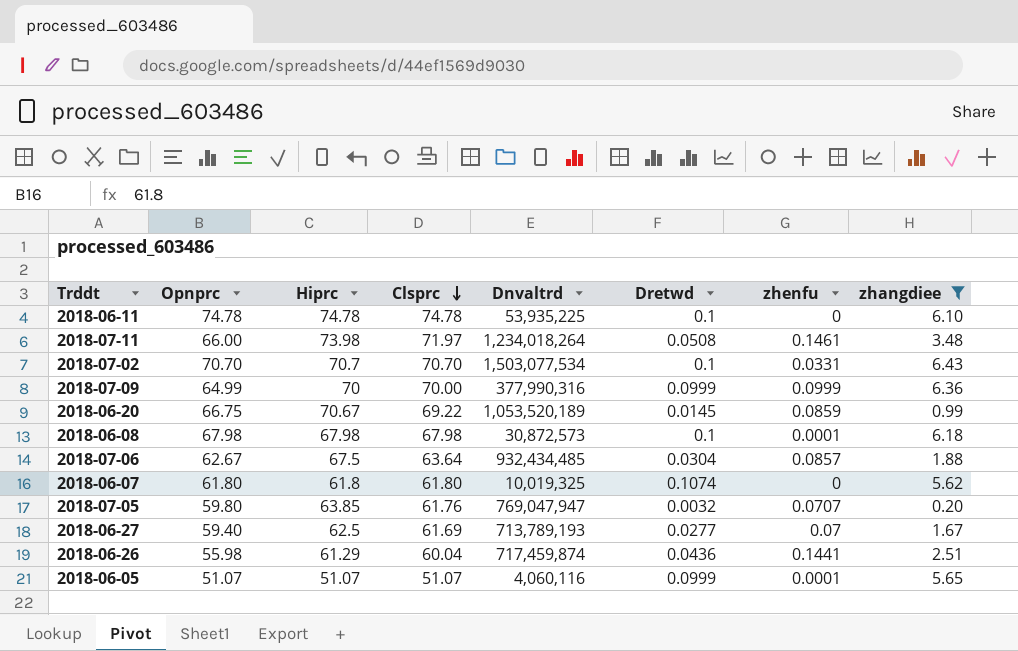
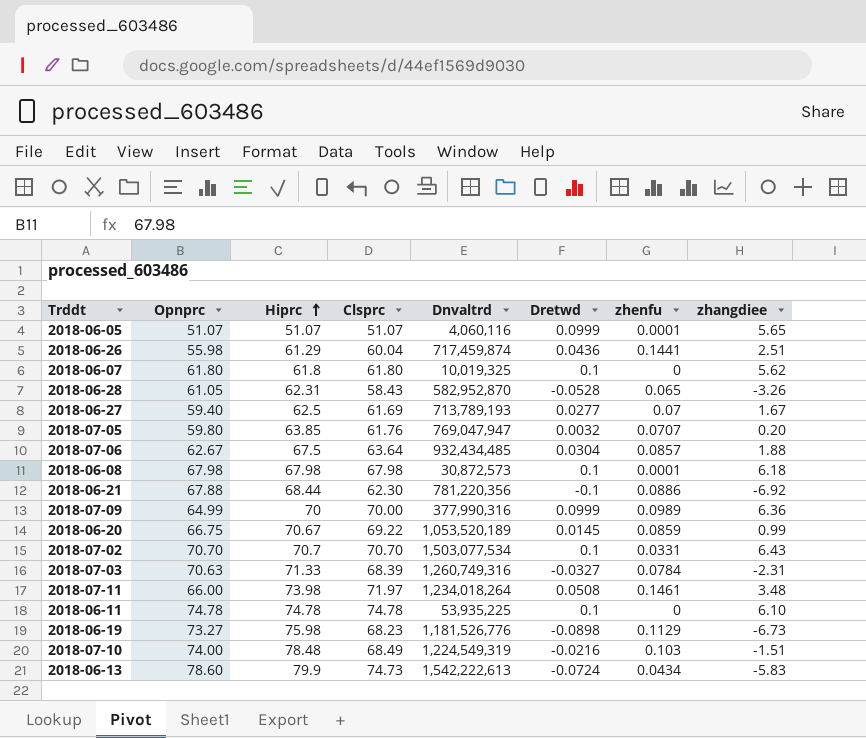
filter: zhangdiee >= 0.20 -> none
row order: Clsprc descending -> Hiprc ascending
2018-06-07 | Dretwd: 0.1074 -> 0.1
2018-07-09 | zhenfu: 0.0999 -> 0.0989

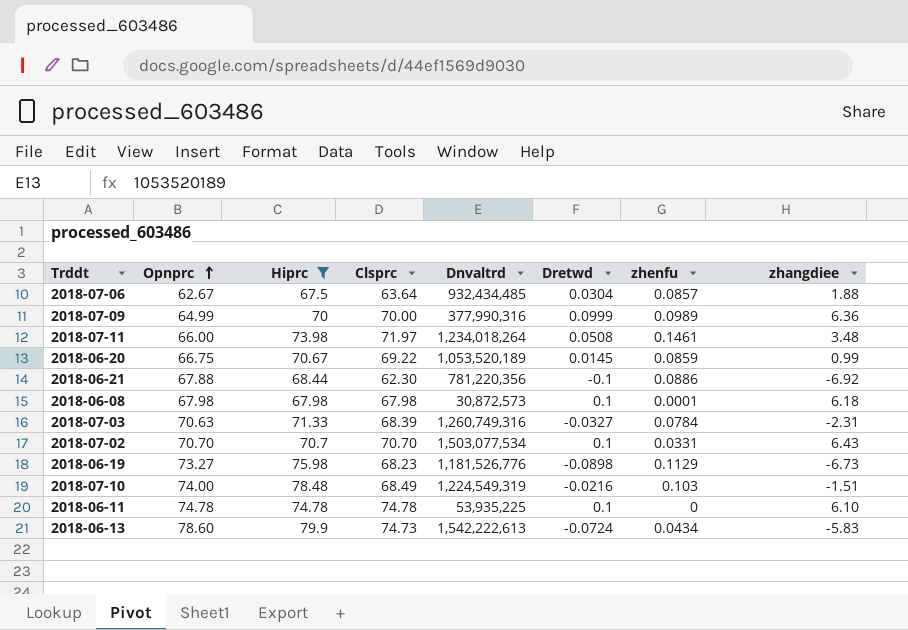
filter: none -> Hiprc >= 67.5
row order: Hiprc ascending -> Opnprc ascending

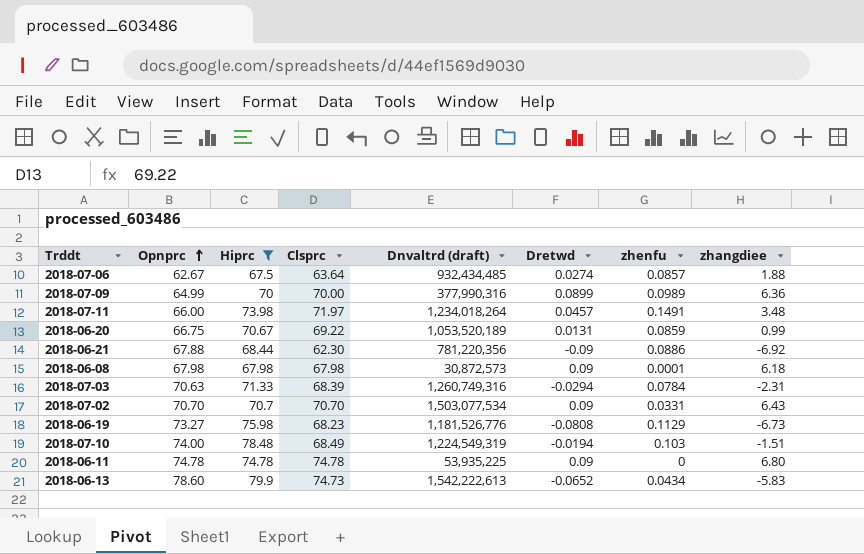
column name: Dnvaltrd -> Dnvaltrd (draft)
2018-07-06 | Dretwd: 0.0304 -> 0.0274
2018-07-09 | Dretwd: 0.0999 -> 0.0899
2018-07-11 | Dretwd: 0.0508 -> 0.0457
2018-07-11 | zhenfu: 0.1461 -> 0.1491
2018-06-20 | Dretwd: 0.0145 -> 0.0131
2018-06-21 | Dretwd: -0.1 -> -0.09
2018-06-08 | Dretwd: 0.1 -> 0.09
2018-07-03 | Dretwd: -0.0327 -> -0.0294
2018-07-02 | Dretwd: 0.1 -> 0.09
2018-06-19 | Dretwd: -0.0898 -> -0.0808
2018-07-10 | Dretwd: -0.0216 -> -0.0194
2018-06-11 | Dretwd: 0.1 -> 0.09
2018-06-11 | zhangdiee: 6.10 -> 6.80
2018-06-13 | Dretwd: -0.0724 -> -0.0652

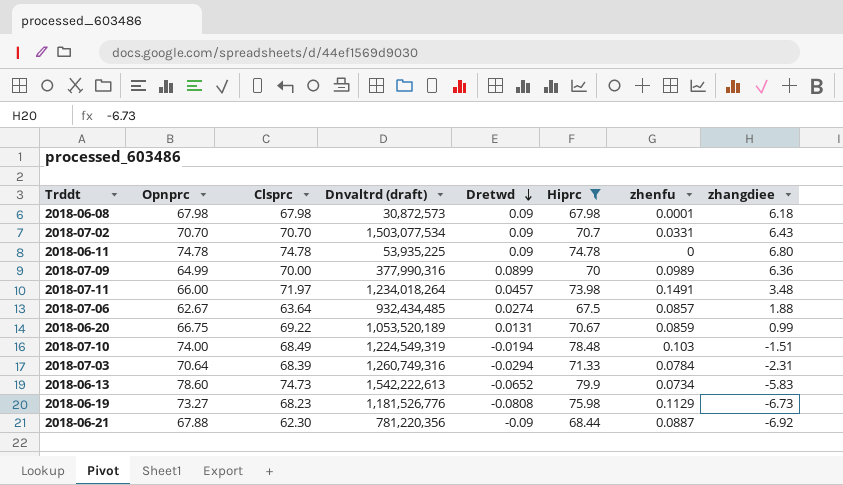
row order: Opnprc ascending -> Dretwd descending
column Hiprc | position: 3 -> 6
2018-07-03 | Opnprc: 70.63 -> 70.64
2018-06-13 | zhenfu: 0.0434 -> 0.0734
2018-06-21 | zhenfu: 0.0886 -> 0.0887

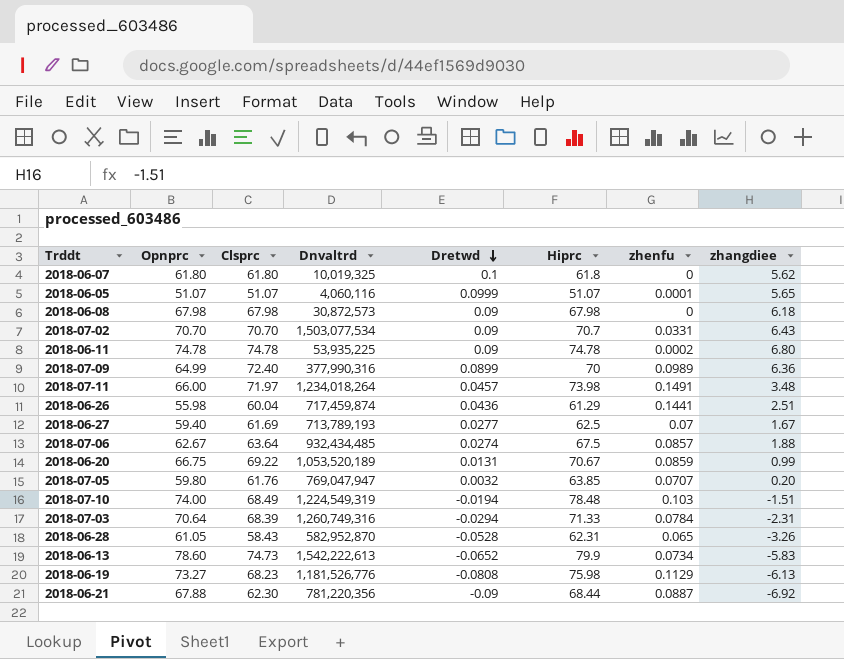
filter: Hiprc >= 67.5 -> none
column name: Dnvaltrd (draft) -> Dnvaltrd
2018-06-08 | zhenfu: 0.0001 -> 0
2018-06-11 | zhenfu: 0 -> 0.0002
2018-07-09 | Clsprc: 70.00 -> 72.40
2018-06-19 | zhangdiee: -6.73 -> -6.13

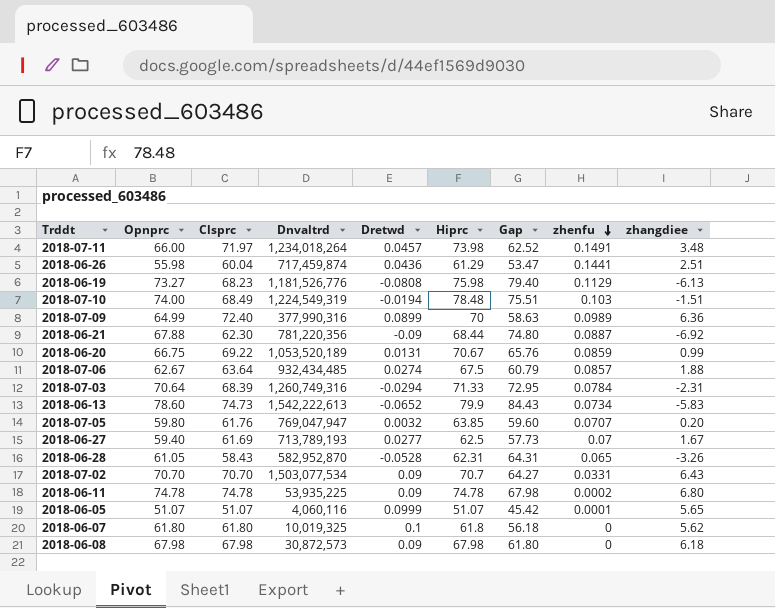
row order: Dretwd descending -> zhenfu descending
column Gap | formula: none -> [Opnprc] - [zhangdiee]

